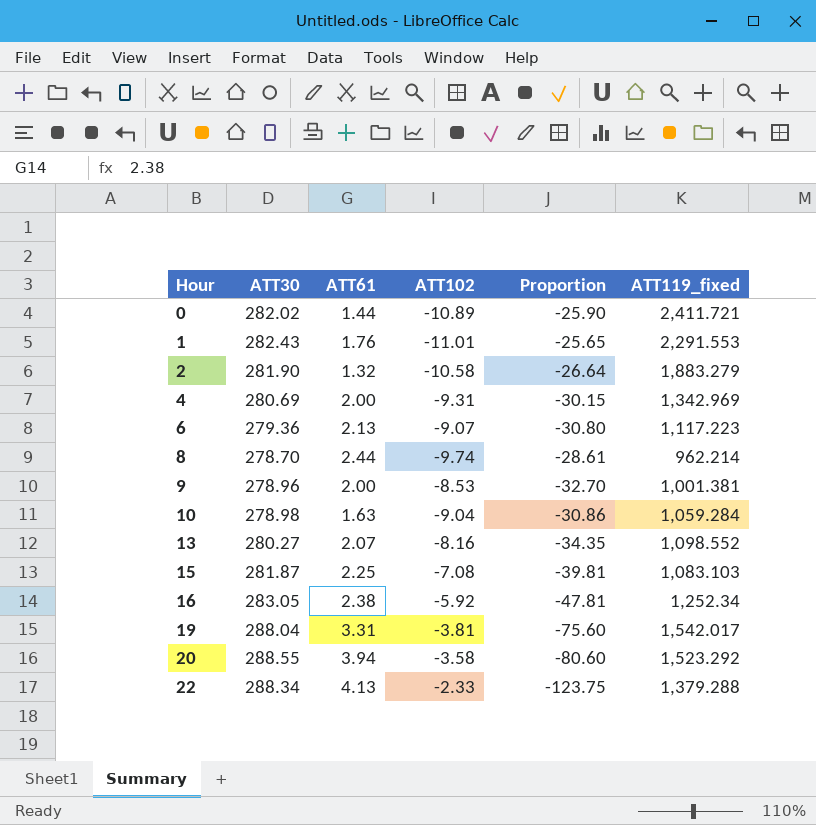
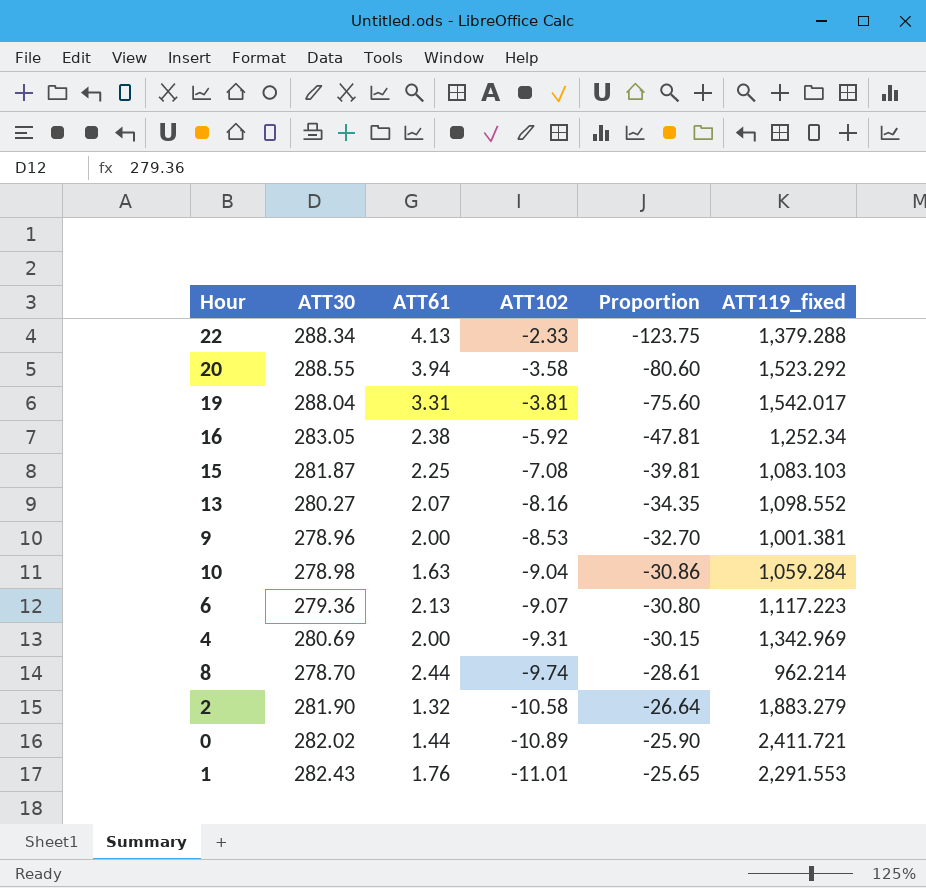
row order: Hour ascending -> ATT102 descending

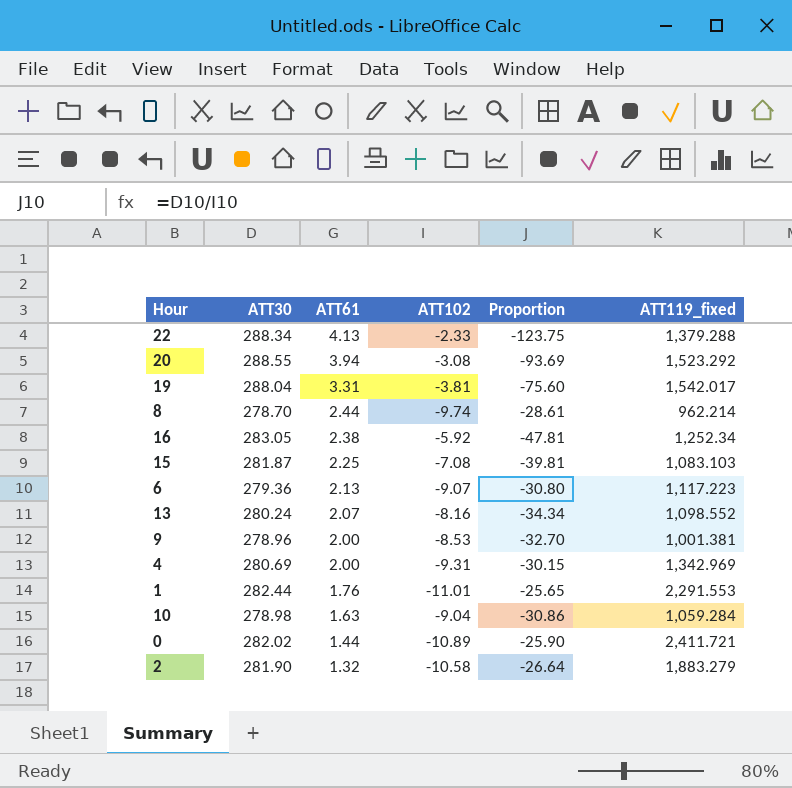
row order: ATT102 descending -> ATT61 descending
20 | ATT102: -3.58 -> -3.08
20 | Proportion: -80.60 -> -93.69
13 | ATT30: 280.27 -> 280.24
13 | Proportion: -34.35 -> -34.34
1 | ATT30: 282.43 -> 282.44

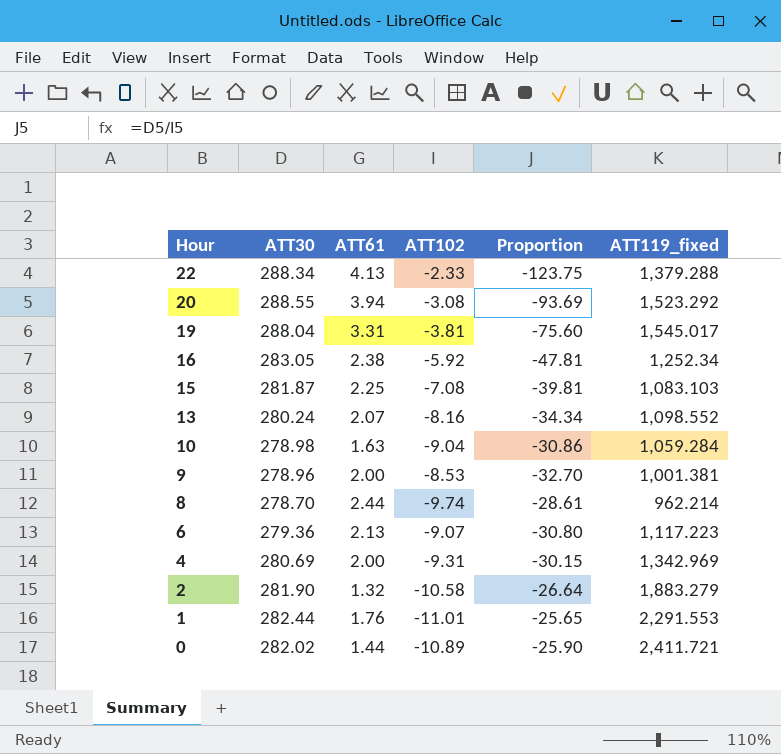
row order: ATT61 descending -> Hour descending
19 | ATT119_fixed: 1,542.017 -> 1,545.017

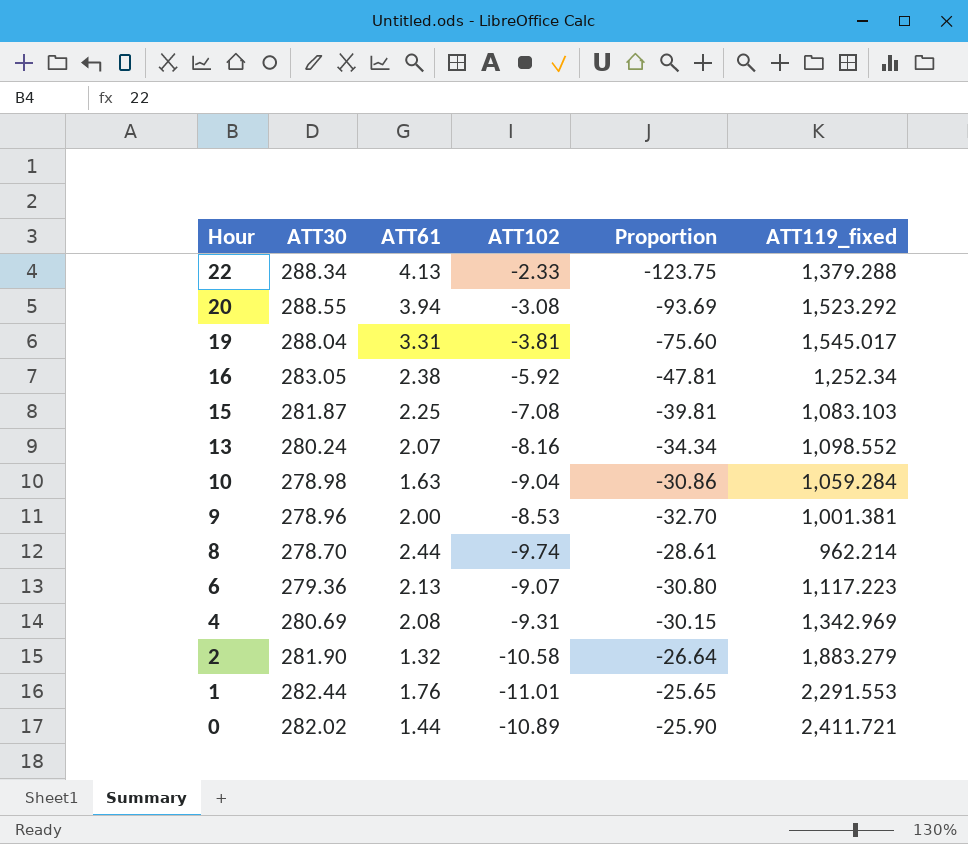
4 | ATT61: 2.00 -> 2.08

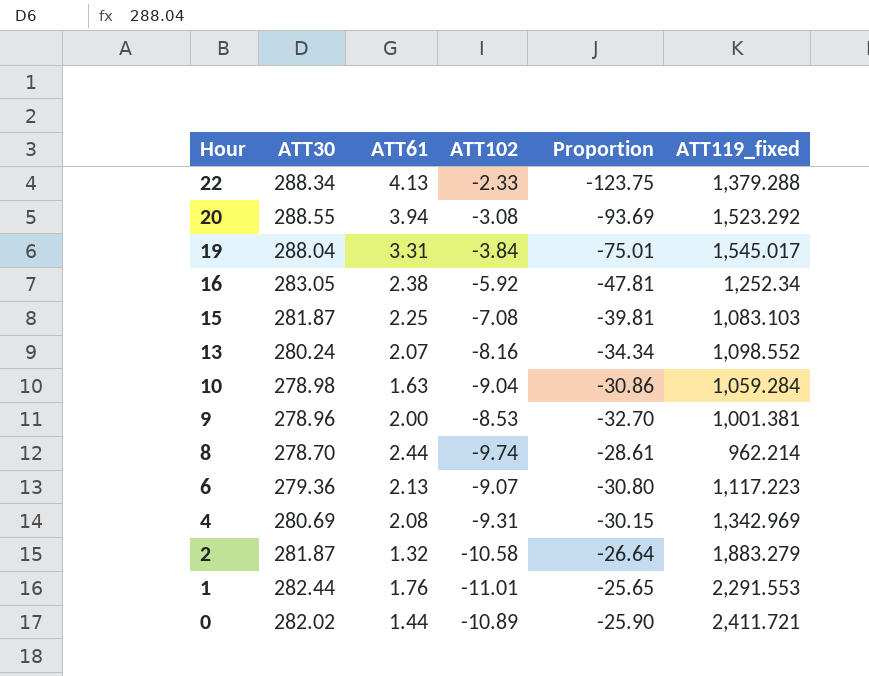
19 | ATT102: -3.81 -> -3.84
19 | Proportion: -75.60 -> -75.01
2 | ATT30: 281.90 -> 281.87

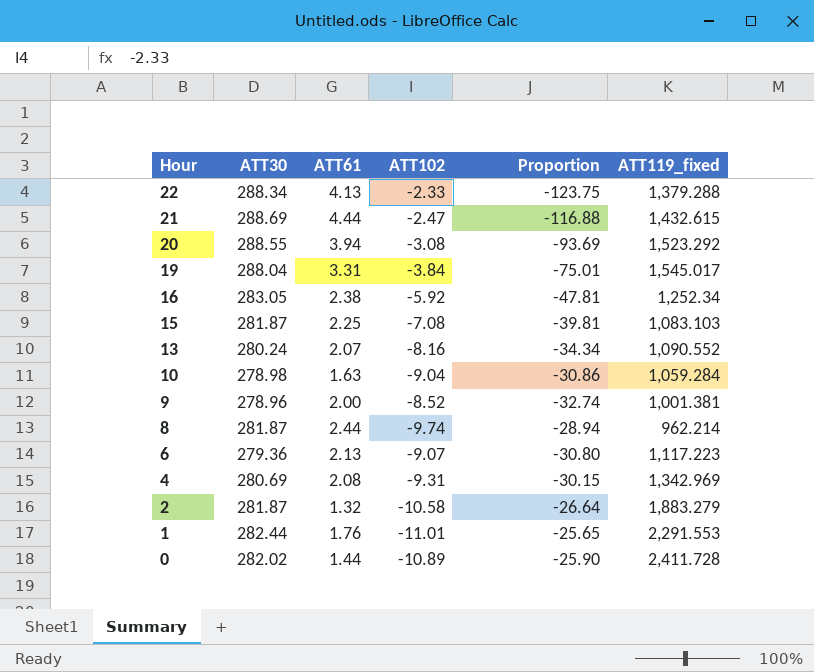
row 21: none -> 288.69 | 4.44 | -2.47 | -116.88 | 1,432.615
13 | ATT119_fixed: 1,098.552 -> 1,090.552
9 | ATT102: -8.53 -> -8.52
9 | Proportion: -32.70 -> -32.74
8 | ATT30: 278.70 -> 281.87
8 | Proportion: -28.61 -> -28.94
0 | ATT119_fixed: 2,411.721 -> 2,411.728

